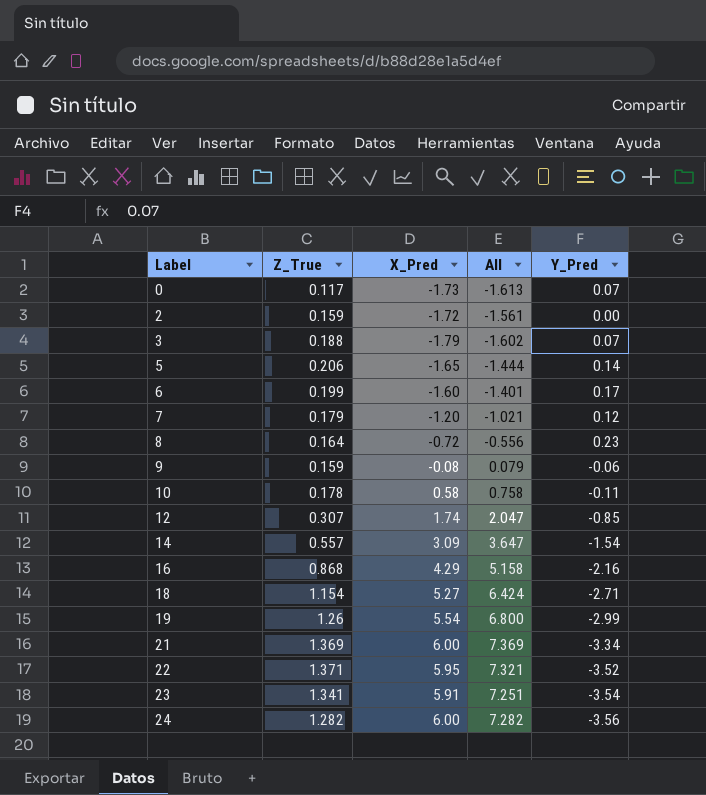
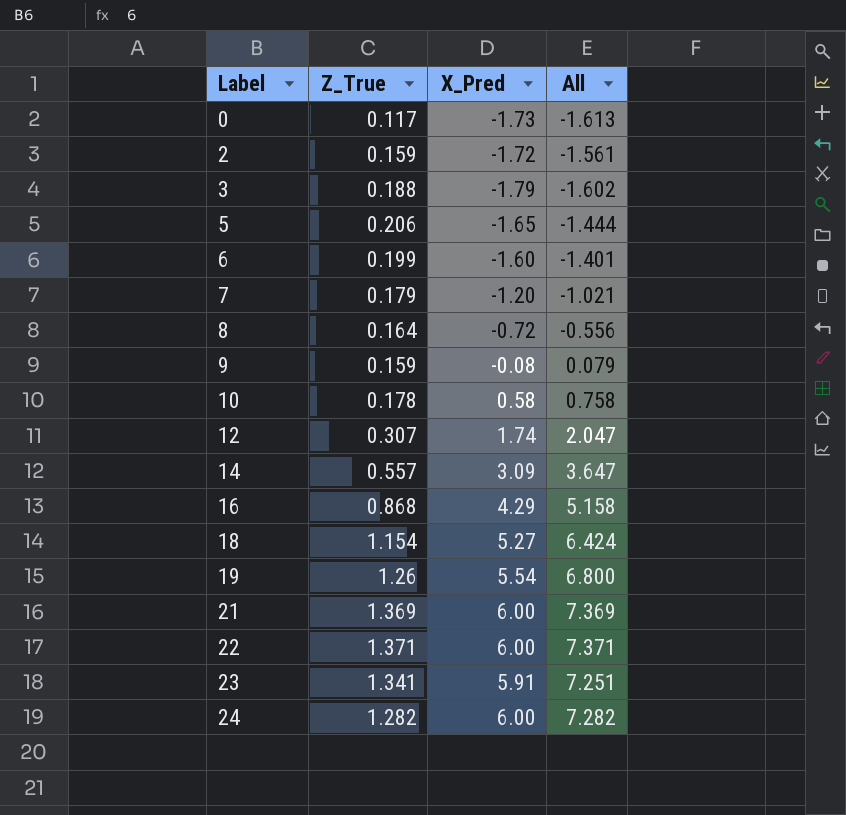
column Y_Pred | position: 5 -> none
22 | X_Pred: 5.95 -> 6.00
22 | All: 7.321 -> 7.371

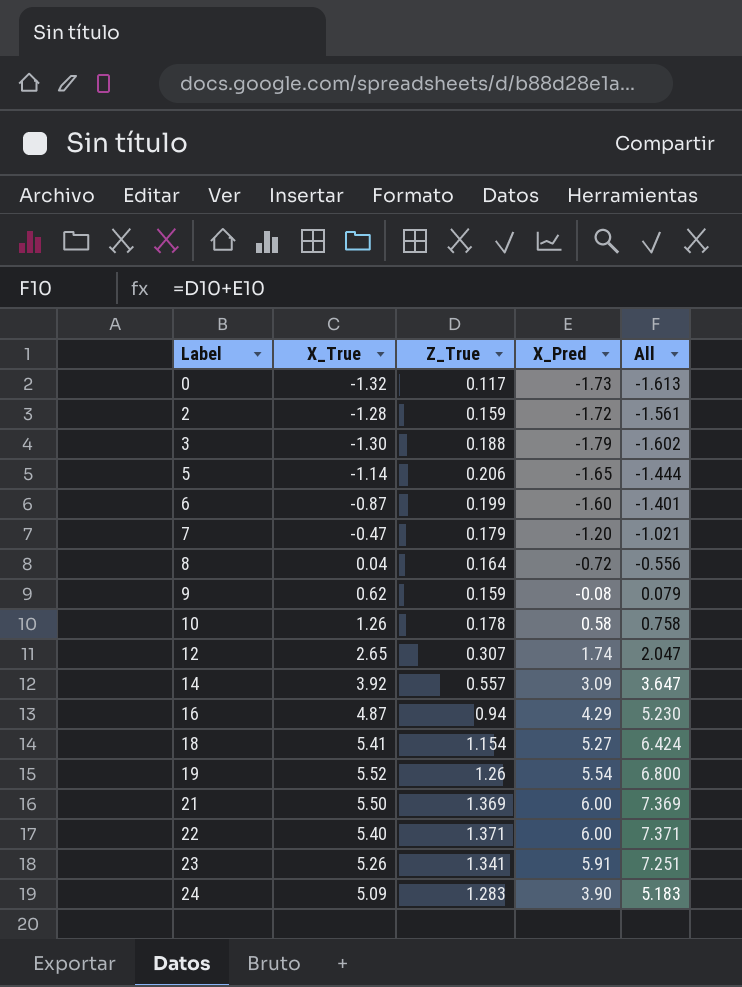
column X_True | position: none -> 2
16 | Z_True: 0.868 -> 0.94
16 | All: 5.158 -> 5.230
24 | Z_True: 1.282 -> 1.283
24 | X_Pred: 6.00 -> 3.90
24 | All: 7.282 -> 5.183

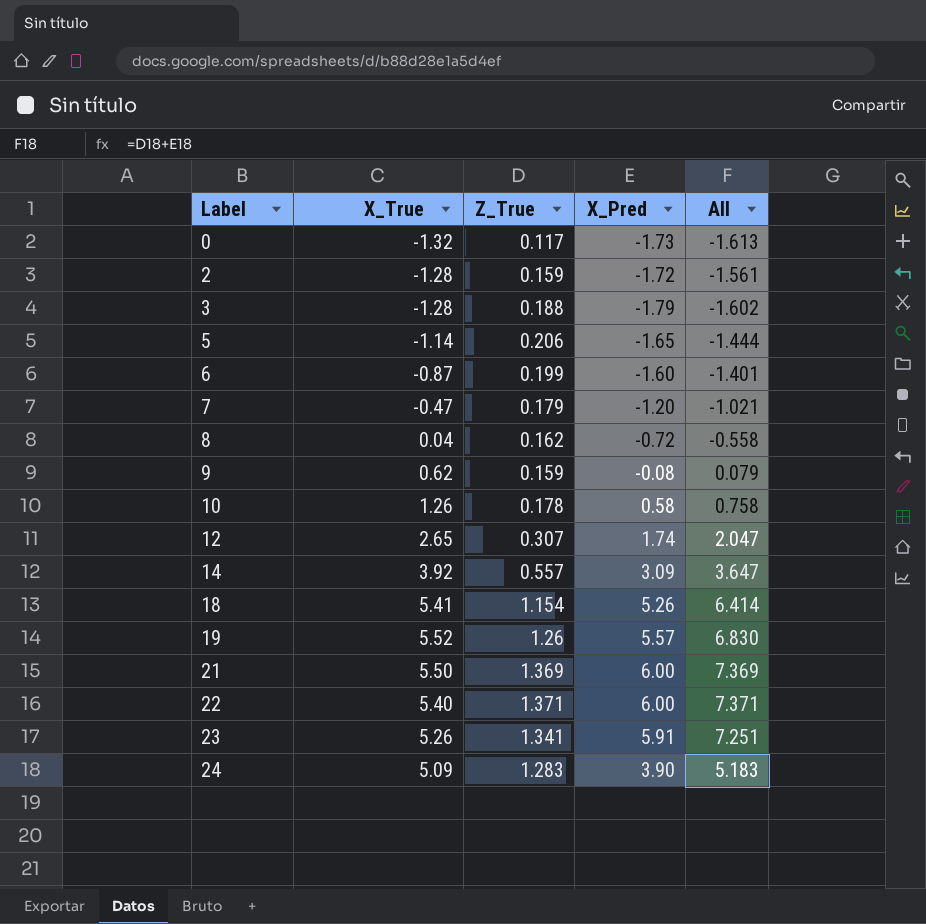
row 16: 4.87 | 0.94 | 4.29 | 5.230 -> none
3 | X_True: -1.30 -> -1.28
8 | Z_True: 0.164 -> 0.162
8 | All: -0.556 -> -0.558
18 | X_Pred: 5.27 -> 5.26
18 | All: 6.424 -> 6.414
19 | X_Pred: 5.54 -> 5.57
19 | All: 6.800 -> 6.830

